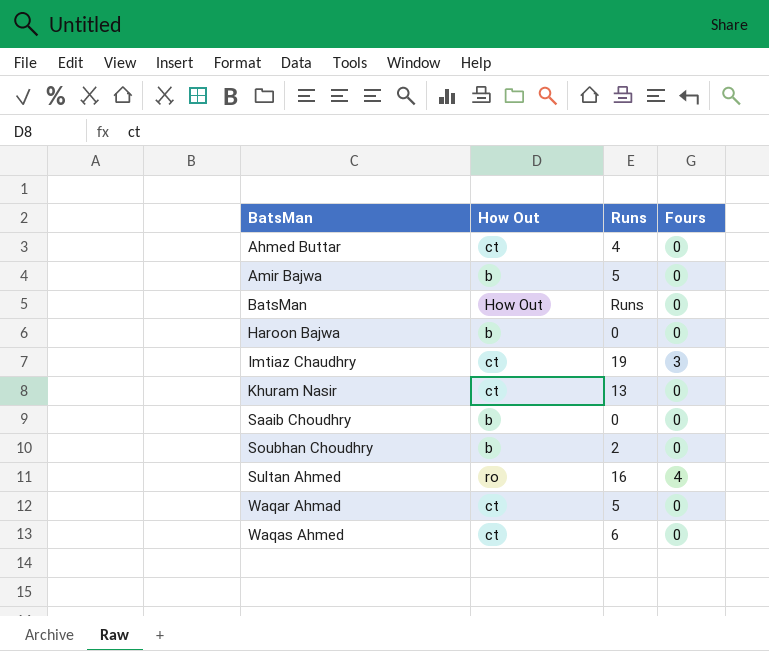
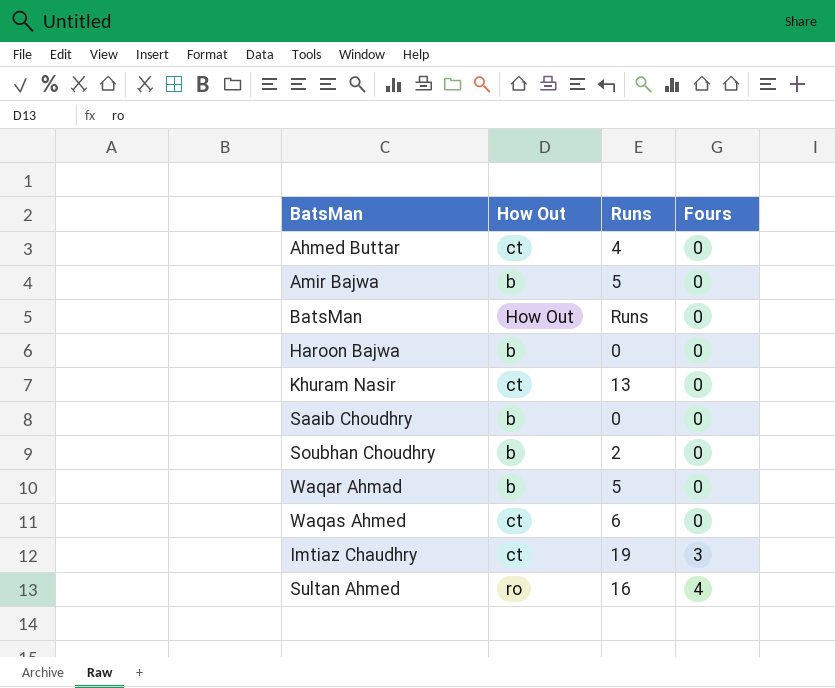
row order: BatsMan ascending -> Fours ascending
Waqar Ahmad | How Out: ct -> b

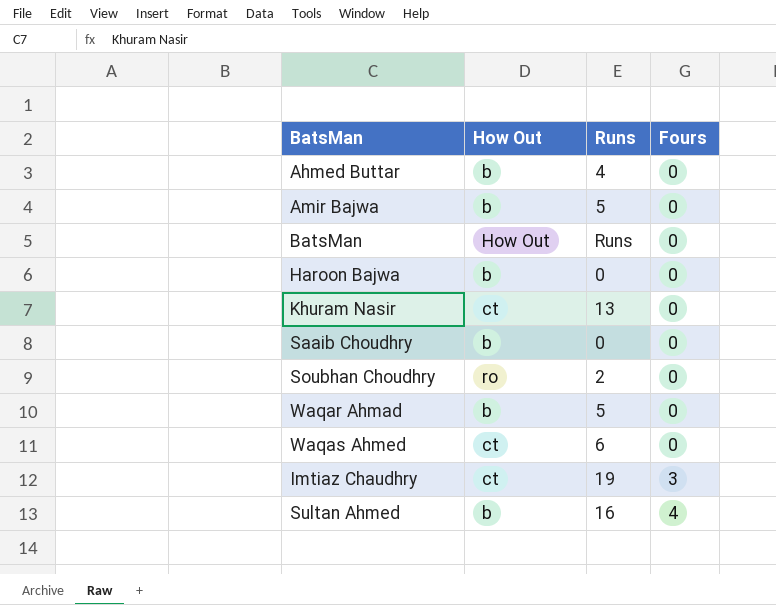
Ahmed Buttar | How Out: ct -> b
Soubhan Choudhry | How Out: b -> ro
Sultan Ahmed | How Out: ro -> b

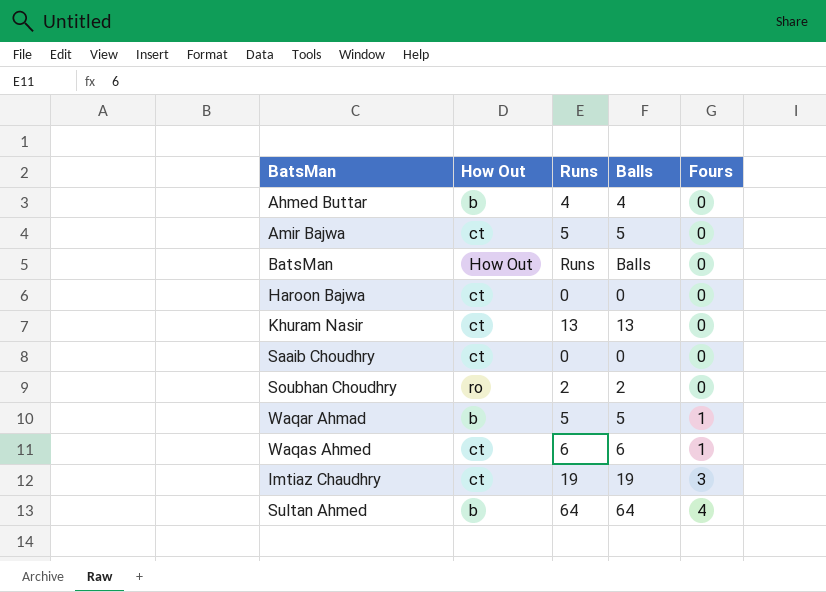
column Balls | position: none -> 4
Amir Bajwa | How Out: b -> ct
Haroon Bajwa | How Out: b -> ct
Saaib Choudhry | How Out: b -> ct
Waqar Ahmad | Fours: 0 -> 1
Waqas Ahmed | Fours: 0 -> 1
Sultan Ahmed | Runs: 16 -> 64

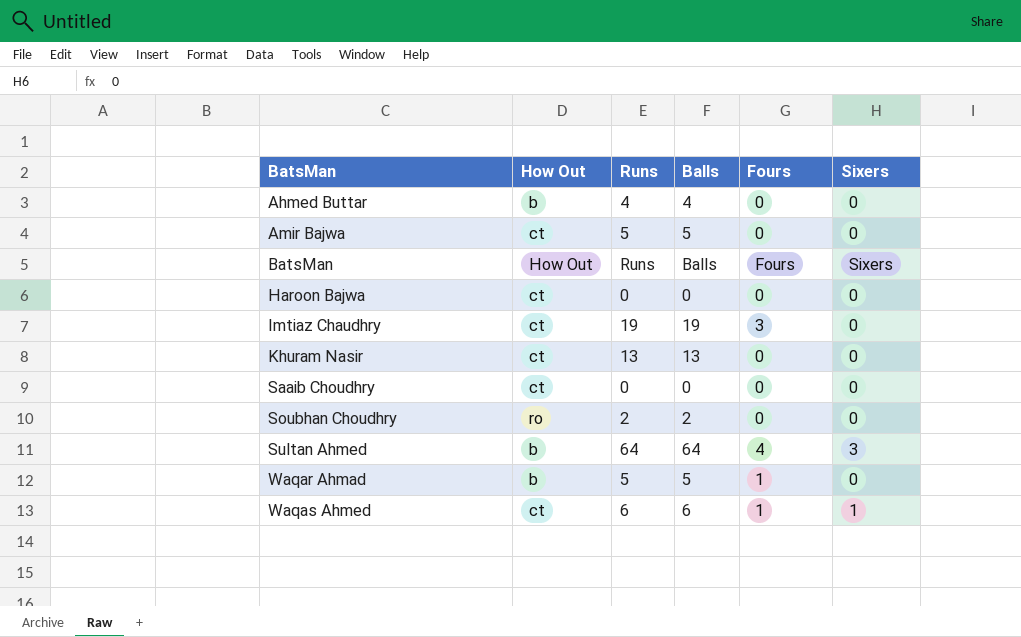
row order: Fours ascending -> BatsMan ascending
column Sixers | position: none -> 6
BatsMan | Fours: 0 -> Fours

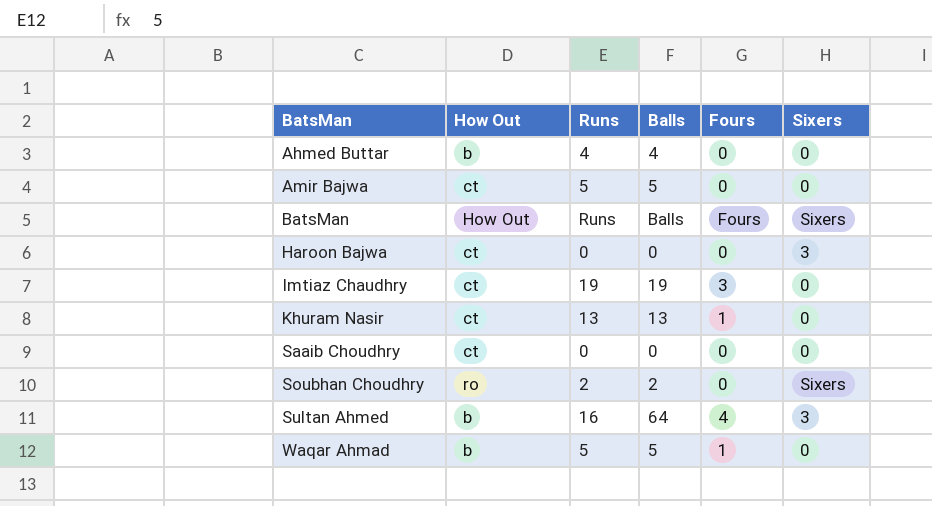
row Waqas Ahmed: ct | 6 | 6 | 1 | 1 -> none
Haroon Bajwa | Sixers: 0 -> 3
Khuram Nasir | Fours: 0 -> 1
Soubhan Choudhry | Sixers: 0 -> Sixers
Sultan Ahmed | Runs: 64 -> 16

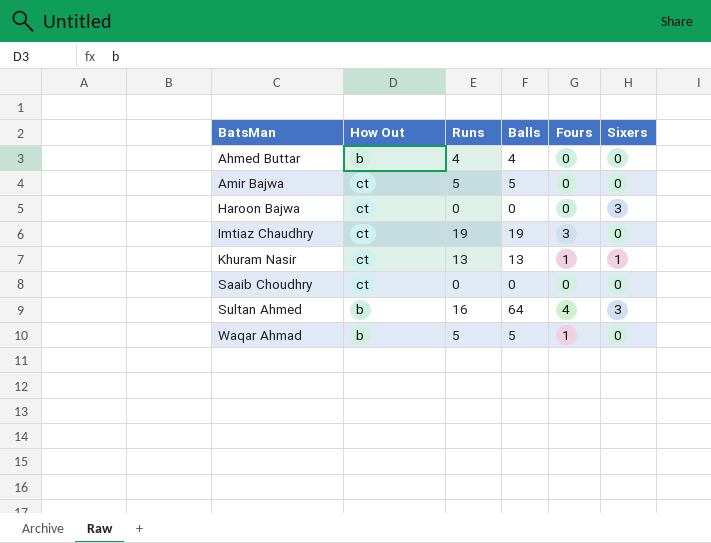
row BatsMan: How Out | Runs | Balls | Fours | Sixers -> none
row Soubhan Choudhry: ro | 2 | 2 | 0 | Sixers -> none
Khuram Nasir | Sixers: 0 -> 1

